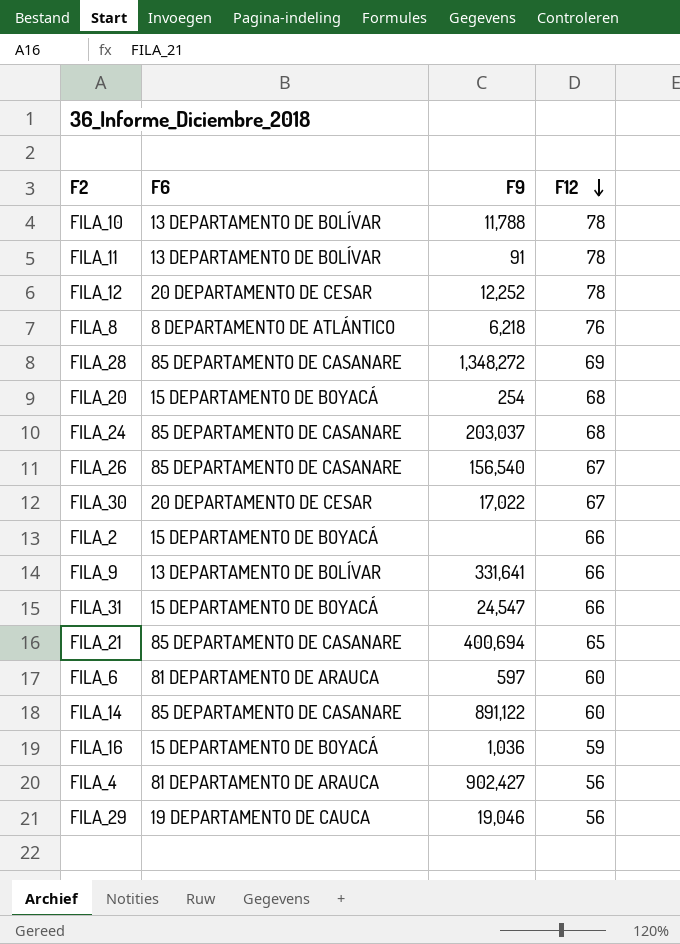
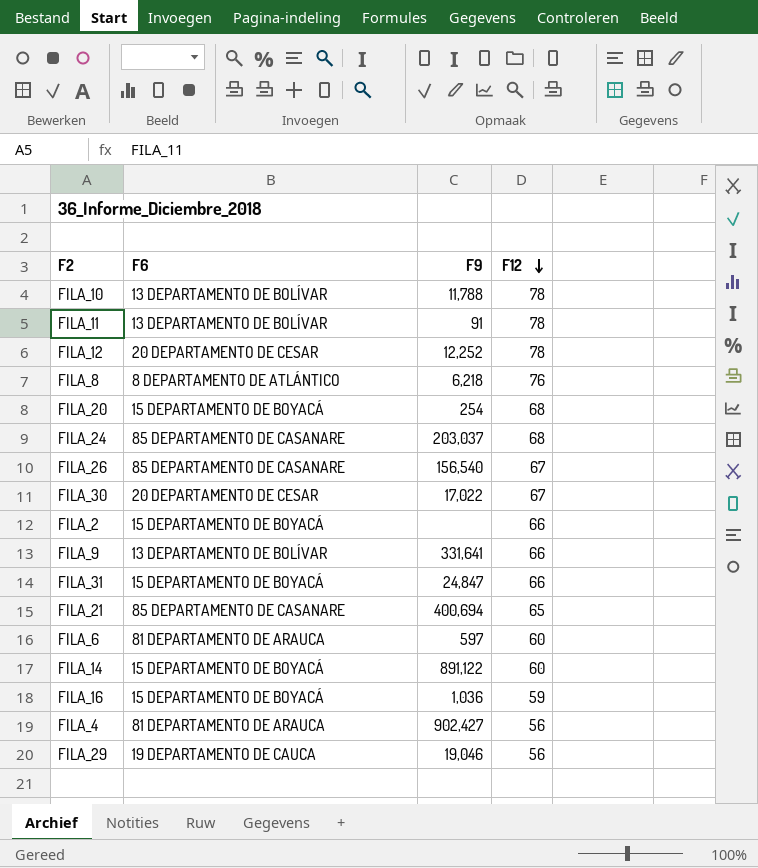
row FILA_28: 85 DEPARTAMENTO DE CASANARE | 1,348,272 | 69 -> none
FILA_31 | F9: 24,547 -> 24,847
FILA_14 | F6: 85 DEPARTAMENTO DE CASANARE -> 15 DEPARTAMENTO DE BOYACÁ

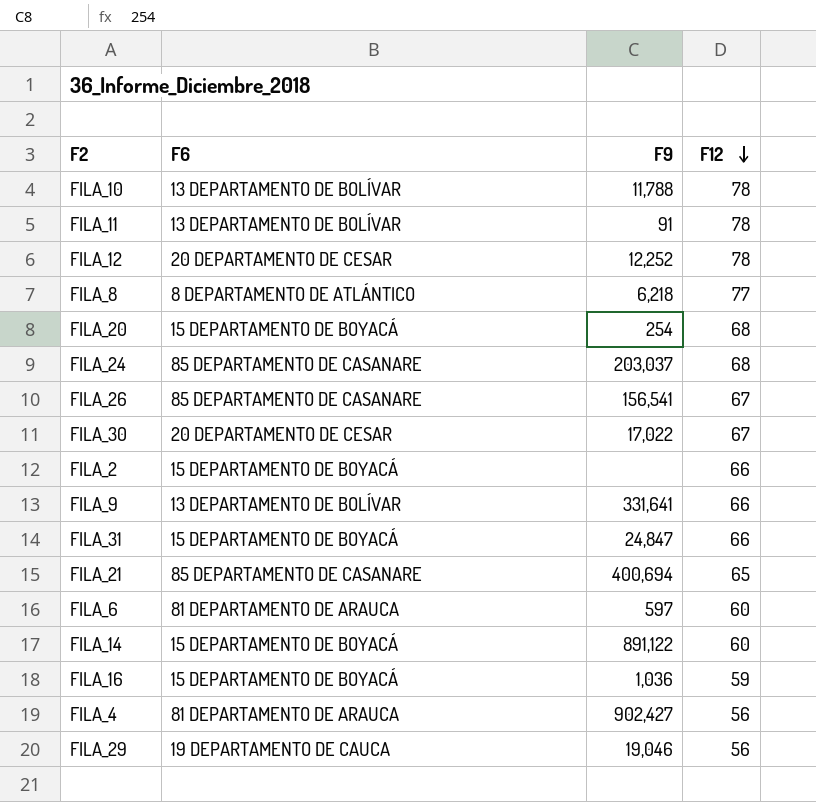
FILA_8 | F12: 76 -> 77
FILA_26 | F9: 156,540 -> 156,541

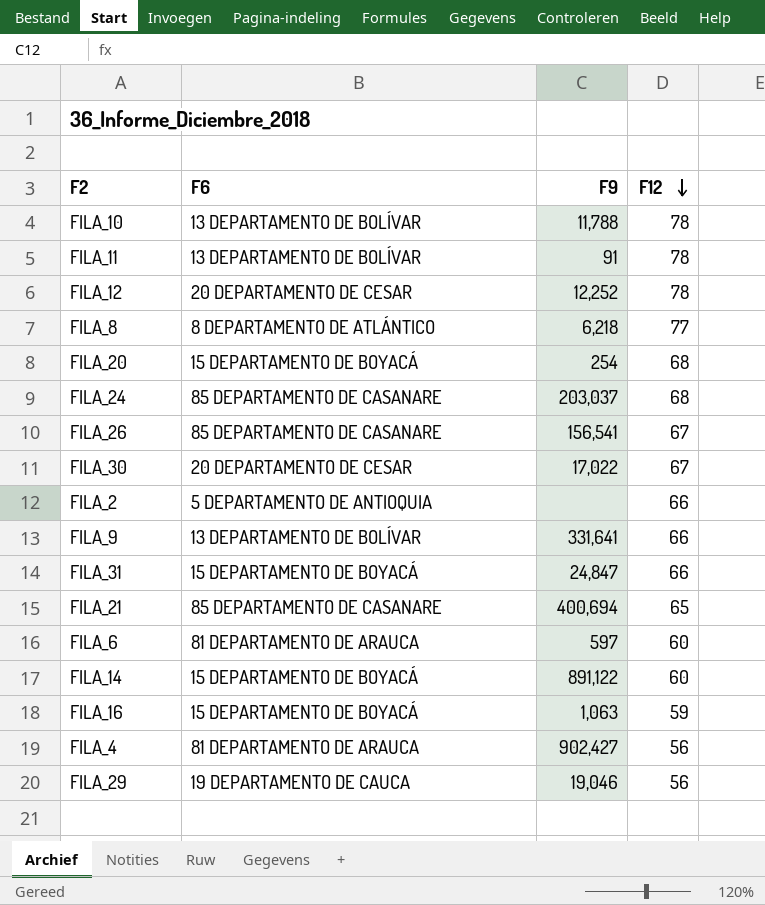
FILA_2 | F6: 15 DEPARTAMENTO DE BOYACÁ -> 5 DEPARTAMENTO DE ANTIOQUIA
FILA_16 | F9: 1,036 -> 1,063

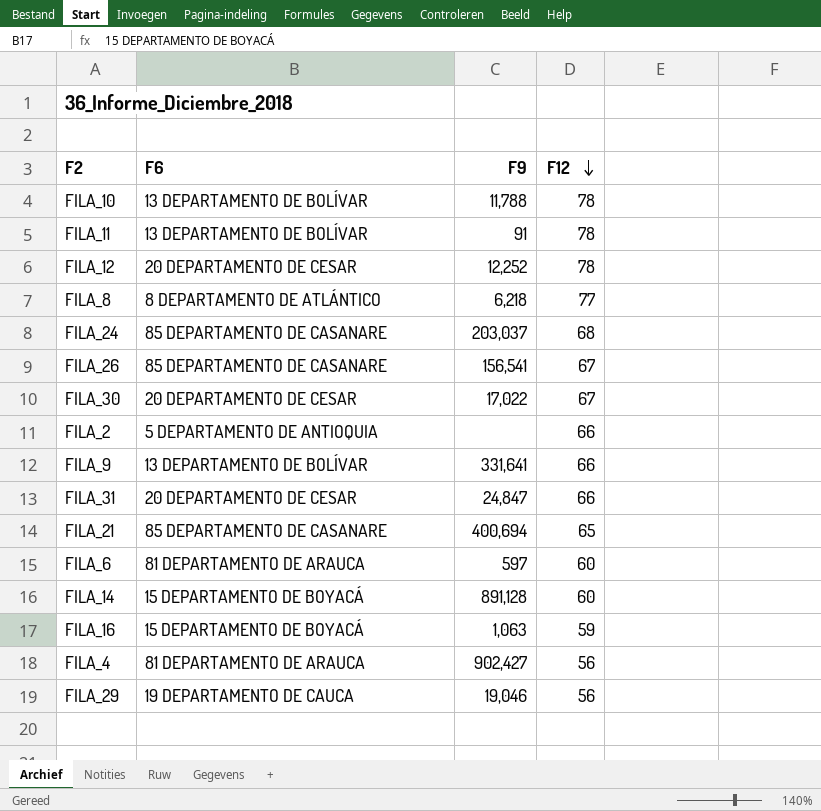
row FILA_20: 15 DEPARTAMENTO DE BOYACÁ | 254 | 68 -> none
FILA_31 | F6: 15 DEPARTAMENTO DE BOYACÁ -> 20 DEPARTAMENTO DE CESAR
FILA_14 | F9: 891,122 -> 891,128

